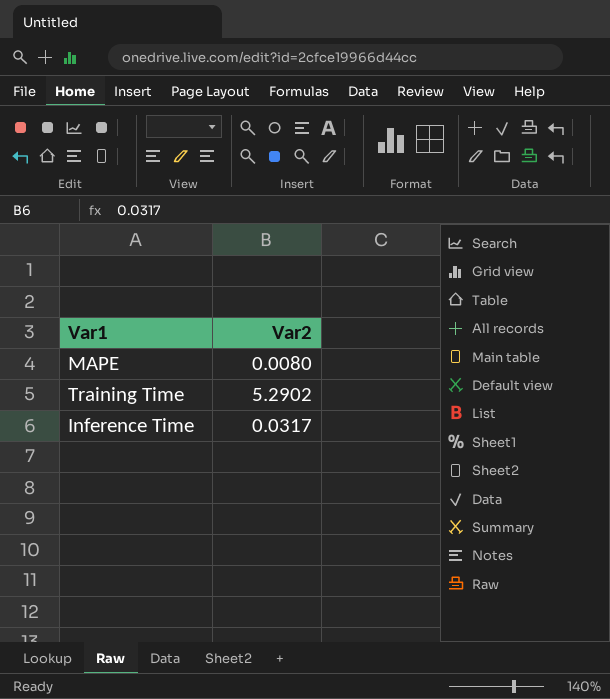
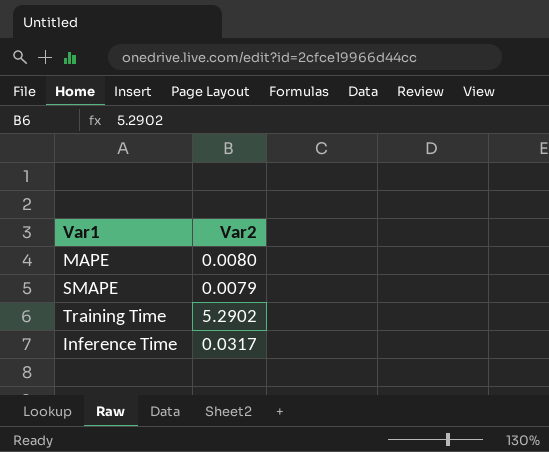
row SMAPE: none -> 0.0079

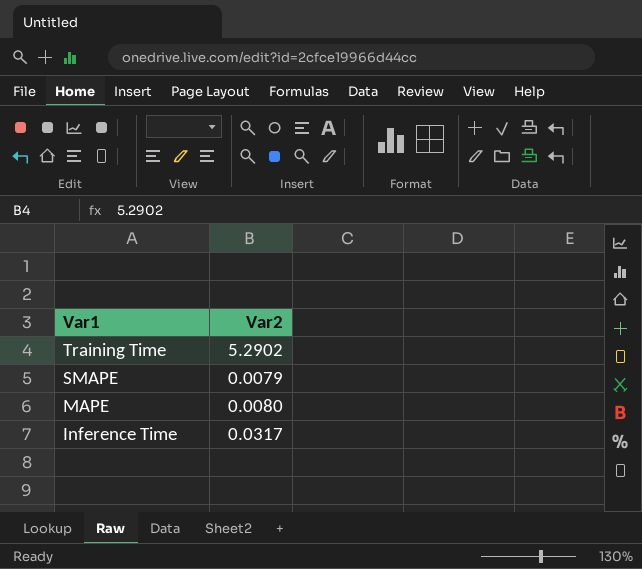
row order: none -> Var1 descending

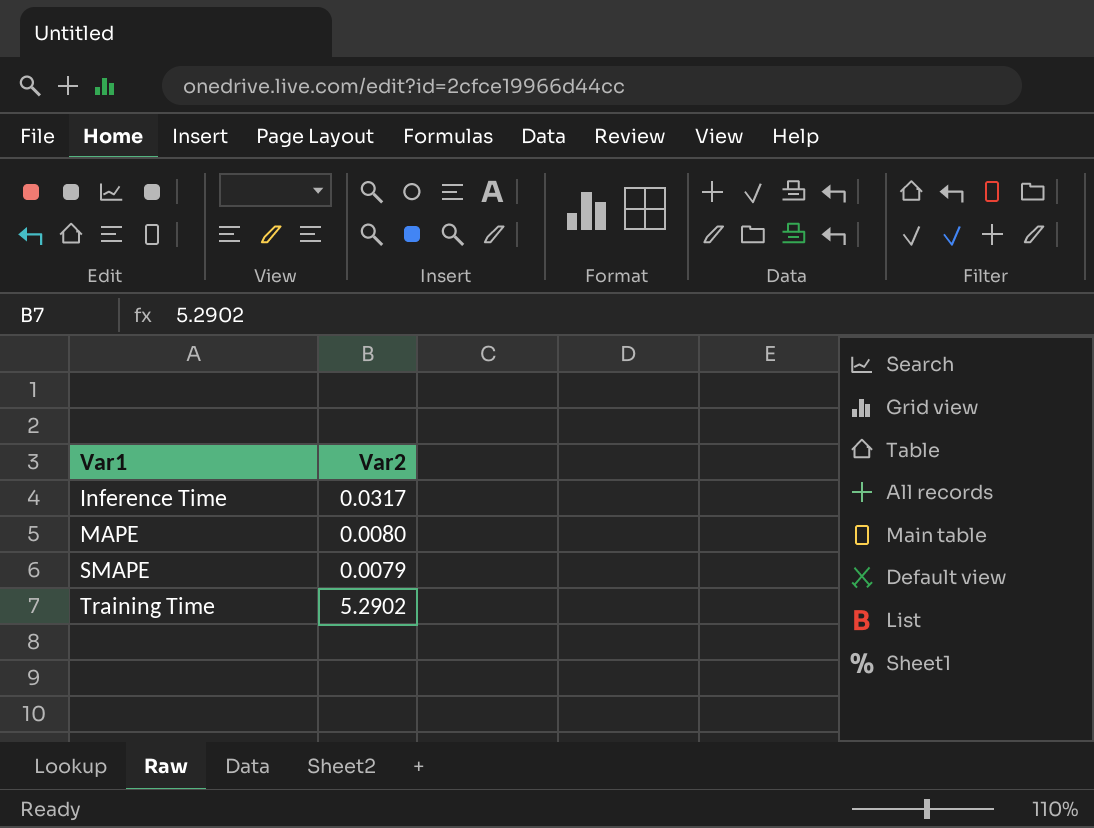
row order: Var1 descending -> Var1 ascending

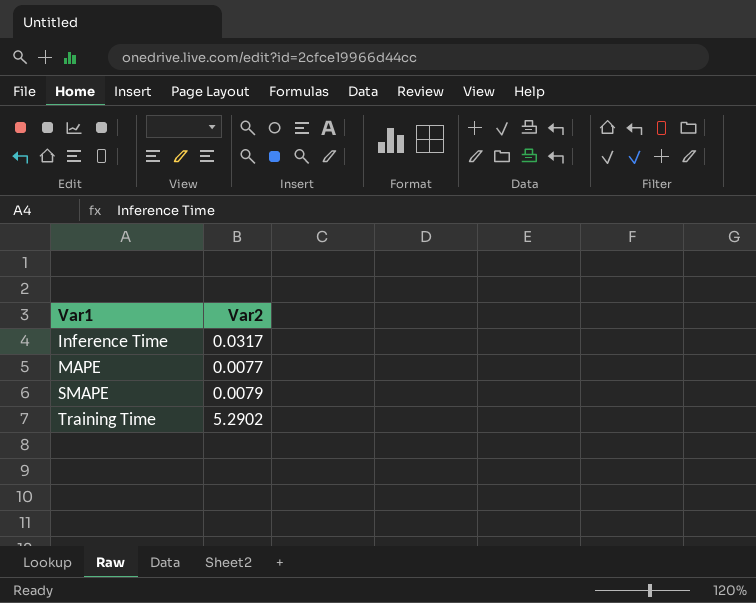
MAPE | Var2: 0.0080 -> 0.0077

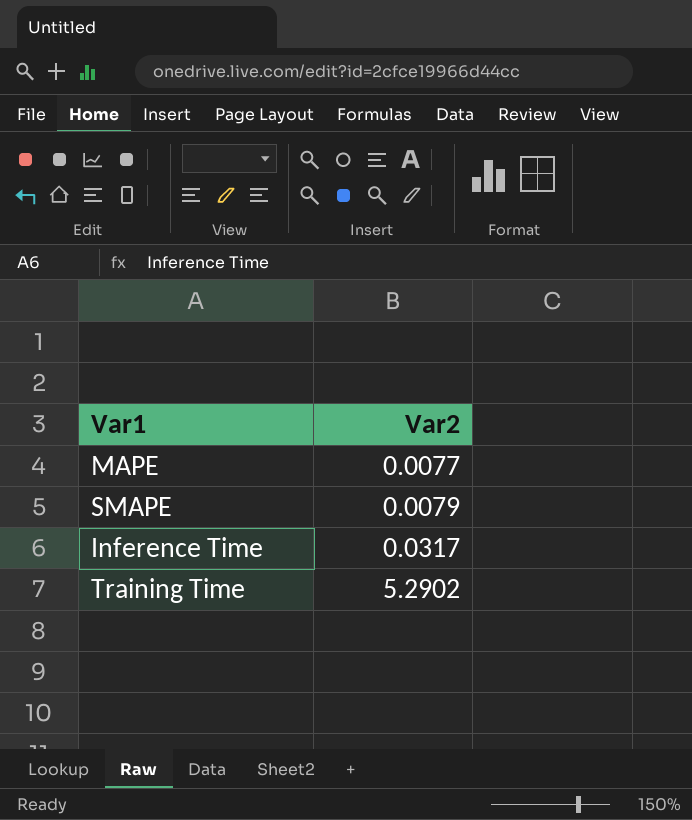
row order: Var1 ascending -> Var2 ascending

